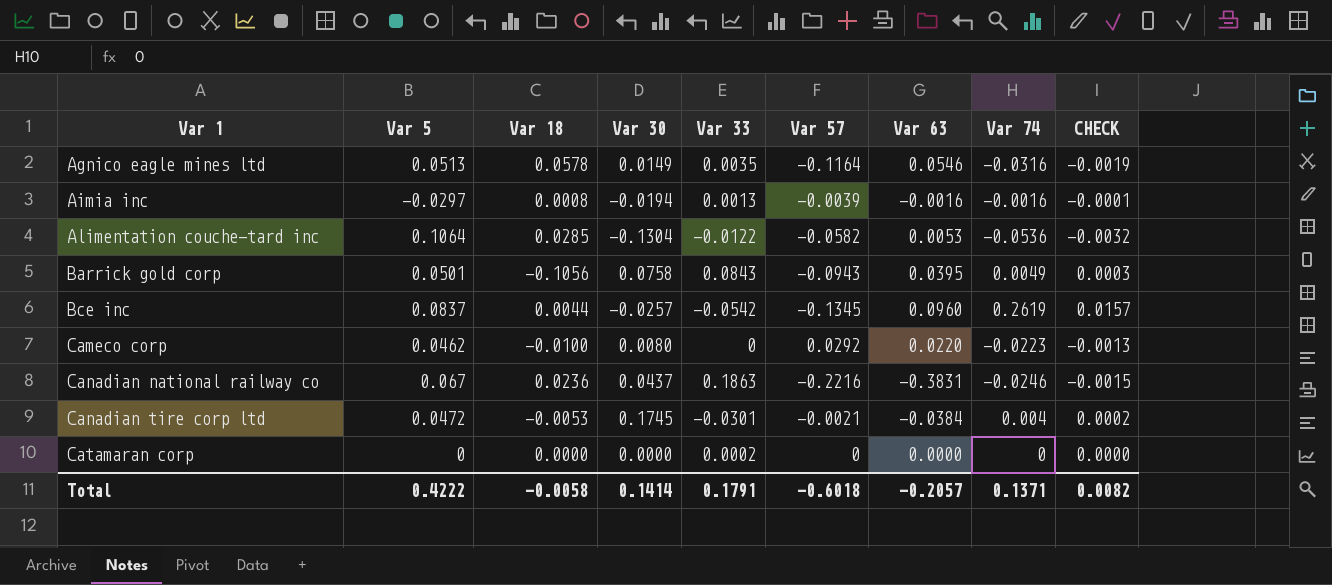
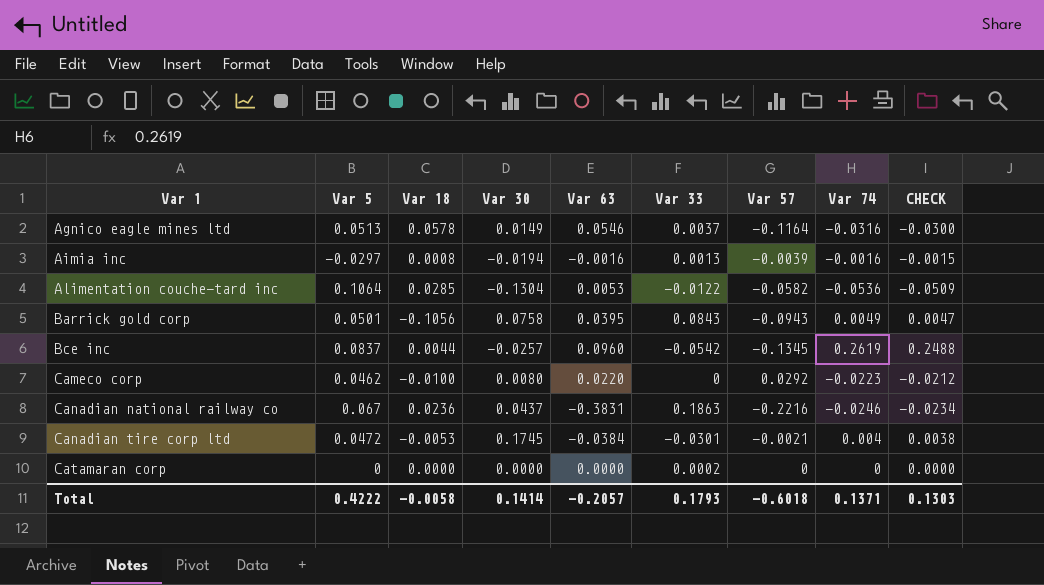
column Var 63 | position: 7 -> 5
column CHECK | formula: [Var 74] * 0.06 -> [Var 74] * 0.95
Agnico eagle mines ltd | Var 33: 0.0035 -> 0.0037
Total | Var 33: 0.1791 -> 0.1793
Total | CHECK: 0.0082 -> 0.1303

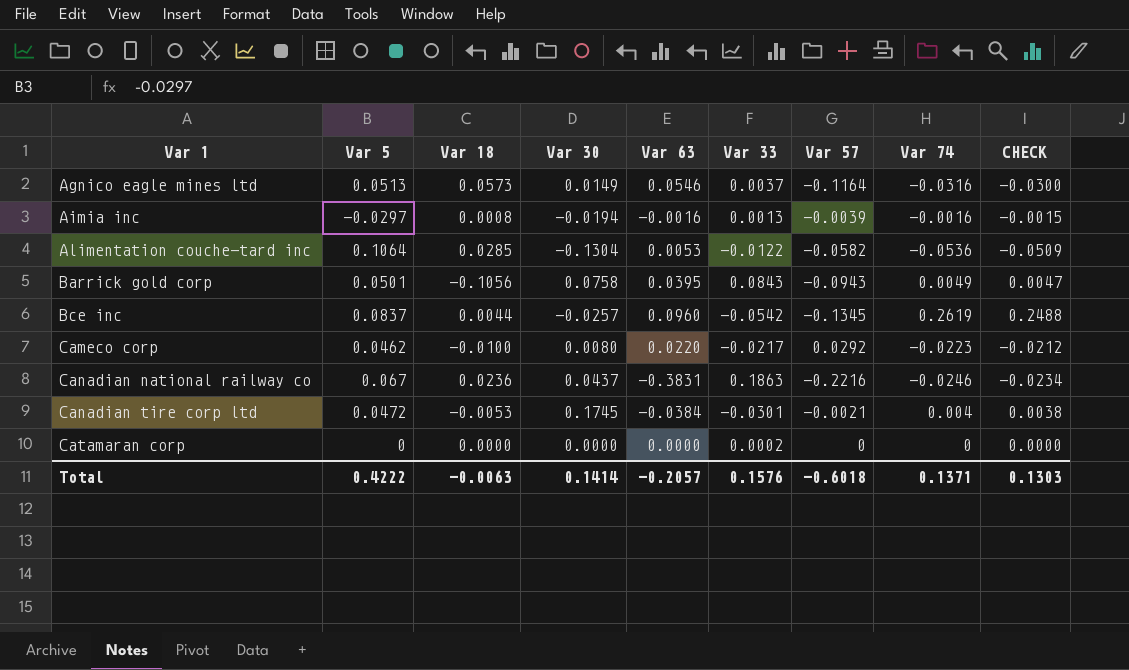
Agnico eagle mines ltd | Var 18: 0.0578 -> 0.0573
Cameco corp | Var 33: 0 -> -0.0217
Total | Var 18: -0.0058 -> -0.0063
Total | Var 33: 0.1793 -> 0.1576

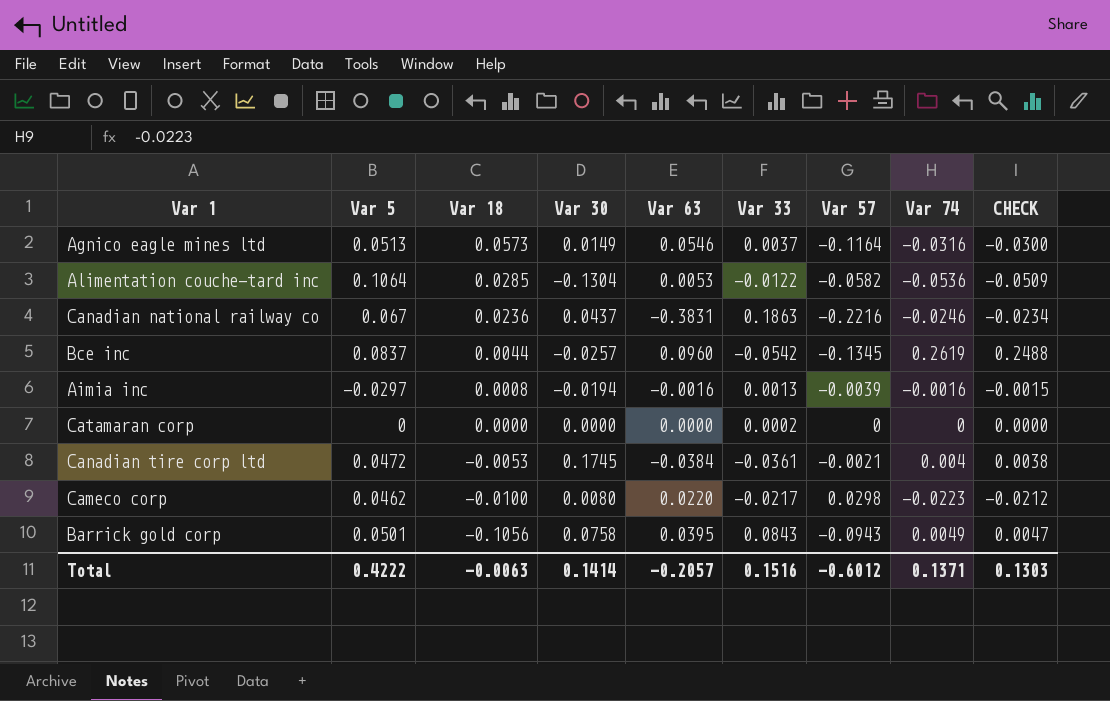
row order: Var 1 ascending -> Var 18 descending
Canadian tire corp ltd | Var 33: -0.0301 -> -0.0361
Cameco corp | Var 57: 0.0292 -> 0.0298
Total | Var 33: 0.1576 -> 0.1516
Total | Var 57: -0.6018 -> -0.6012

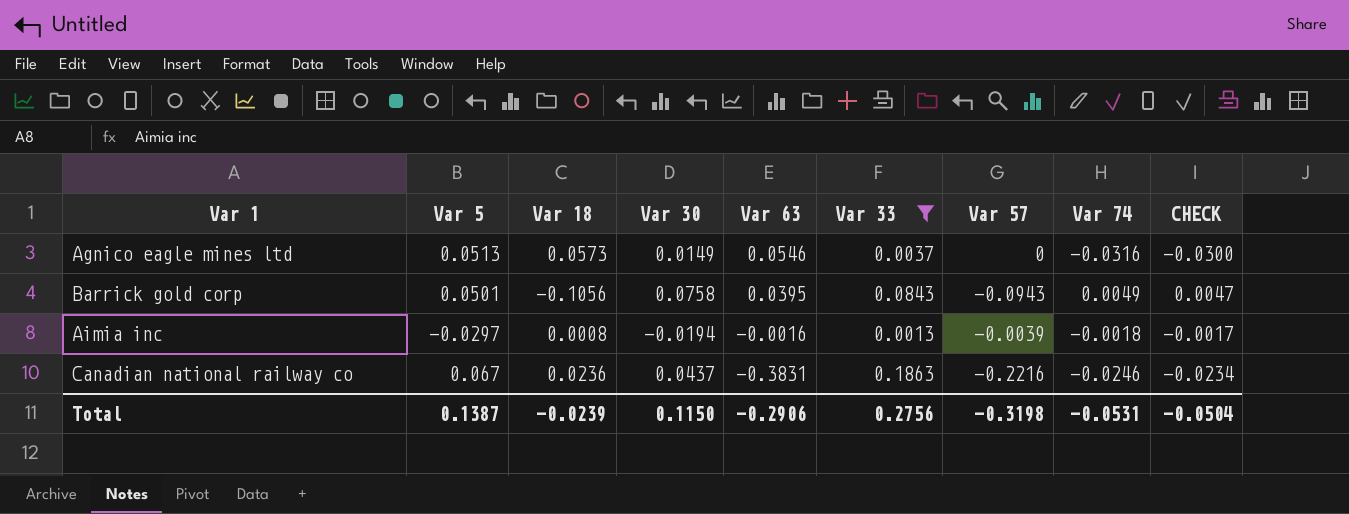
filter: none -> Var 33 >= 0.0013
row order: Var 18 descending -> Var 63 descending
Agnico eagle mines ltd | Var 57: -0.1164 -> 0
Aimia inc | Var 74: -0.0016 -> -0.0018
Aimia inc | CHECK: -0.0015 -> -0.0017
Total | Var 5: 0.4222 -> 0.1387
Total | Var 18: -0.0063 -> -0.0239
Total | Var 30: 0.1414 -> 0.1150
Total | Var 63: -0.2057 -> -0.2906
Total | Var 33: 0.1516 -> 0.2756
Total | Var 57: -0.6012 -> -0.3198
Total | Var 74: 0.1371 -> -0.0531
Total | CHECK: 0.1303 -> -0.0504

